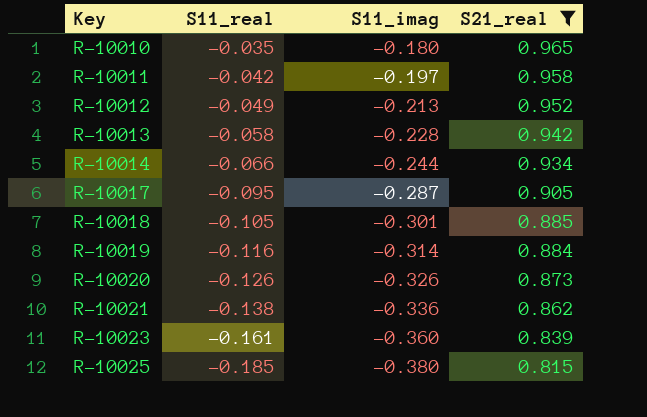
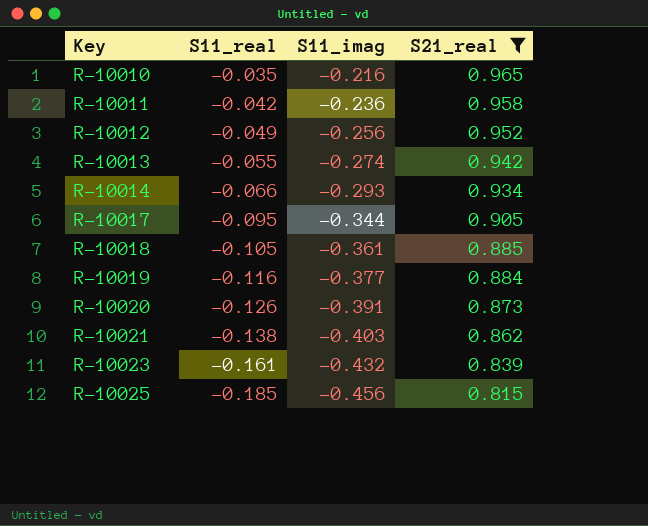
R-10010 | S11_imag: -0.180 -> -0.216
R-10011 | S11_imag: -0.197 -> -0.236
R-10012 | S11_imag: -0.213 -> -0.256
R-10013 | S11_real: -0.058 -> -0.055
R-10013 | S11_imag: -0.228 -> -0.274
R-10014 | S11_imag: -0.244 -> -0.293
R-10017 | S11_imag: -0.287 -> -0.344
R-10018 | S11_imag: -0.301 -> -0.361
R-10019 | S11_imag: -0.314 -> -0.377
R-10020 | S11_imag: -0.326 -> -0.391
R-10021 | S11_imag: -0.336 -> -0.403
R-10023 | S11_imag: -0.360 -> -0.432
R-10025 | S11_imag: -0.380 -> -0.456

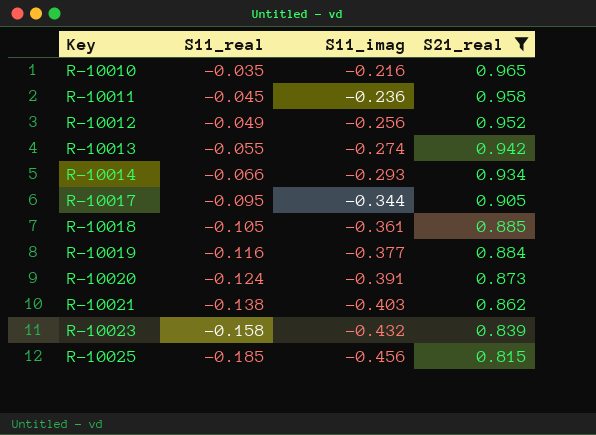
R-10011 | S11_real: -0.042 -> -0.045
R-10020 | S11_real: -0.126 -> -0.124
R-10023 | S11_real: -0.161 -> -0.158

